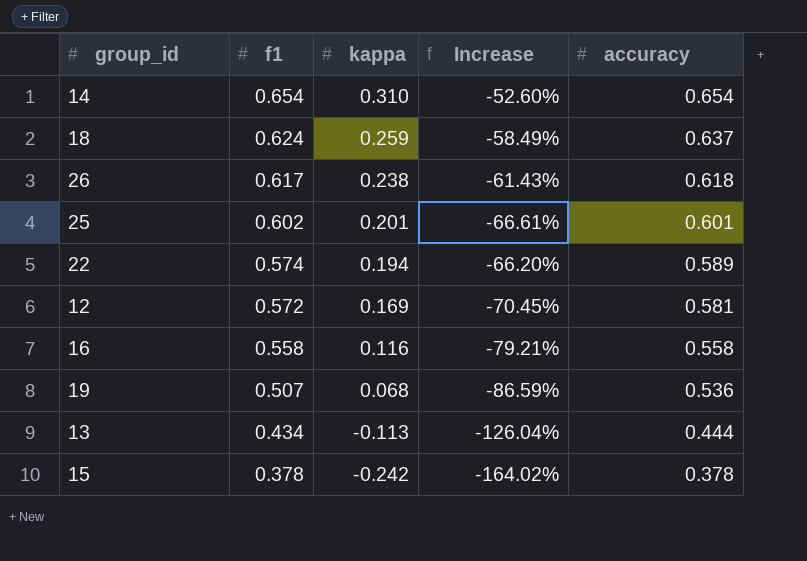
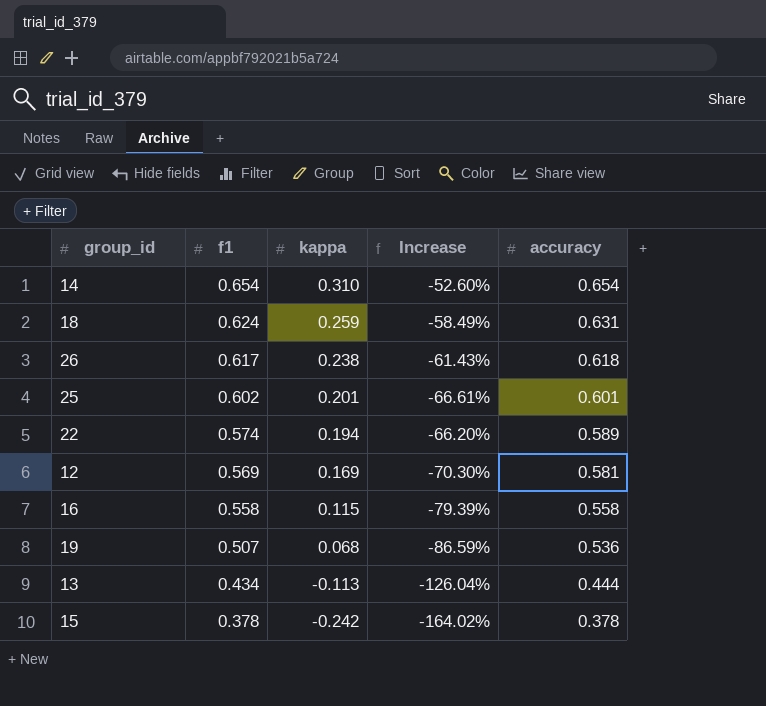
18 | accuracy: 0.637 -> 0.631
12 | f1: 0.572 -> 0.569
12 | Increase: -70.45% -> -70.30%
16 | kappa: 0.116 -> 0.115
16 | Increase: -79.21% -> -79.39%

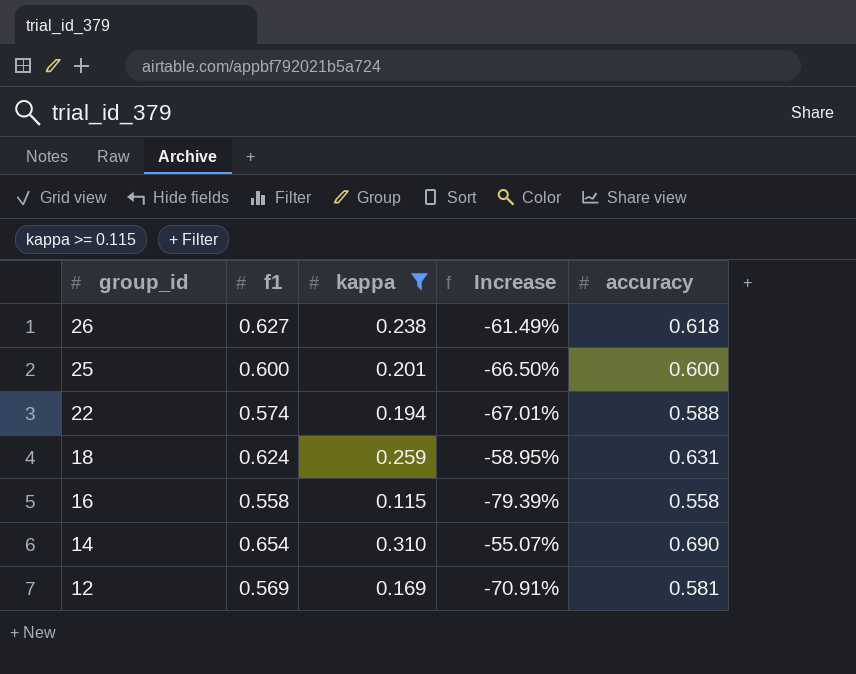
filter: none -> kappa >= 0.115
row order: f1 descending -> group_id descending
column Increase | formula: ([kappa] - [f1]) / [f1] -> ([kappa] - [accuracy]) / [accuracy]
26 | f1: 0.617 -> 0.627
25 | f1: 0.602 -> 0.600
25 | accuracy: 0.601 -> 0.600
22 | accuracy: 0.589 -> 0.588
14 | accuracy: 0.654 -> 0.690

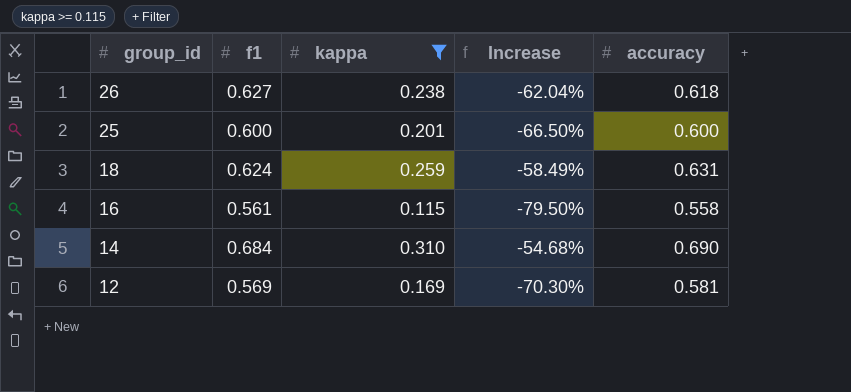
column Increase | formula: ([kappa] - [accuracy]) / [accuracy] -> ([kappa] - [f1]) / [f1]
row 22: 0.574 | 0.194 | -67.01% | 0.588 -> none
16 | f1: 0.558 -> 0.561
14 | f1: 0.654 -> 0.684

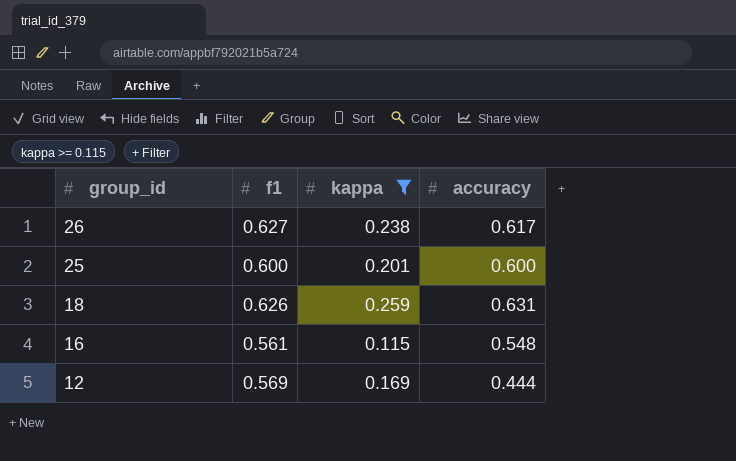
column Increase | formula: ([kappa] - [f1]) / [f1] -> none
row 14: 0.684 | 0.310 | -54.68% | 0.690 -> none
26 | accuracy: 0.618 -> 0.617
18 | f1: 0.624 -> 0.626
16 | accuracy: 0.558 -> 0.548
12 | accuracy: 0.581 -> 0.444

